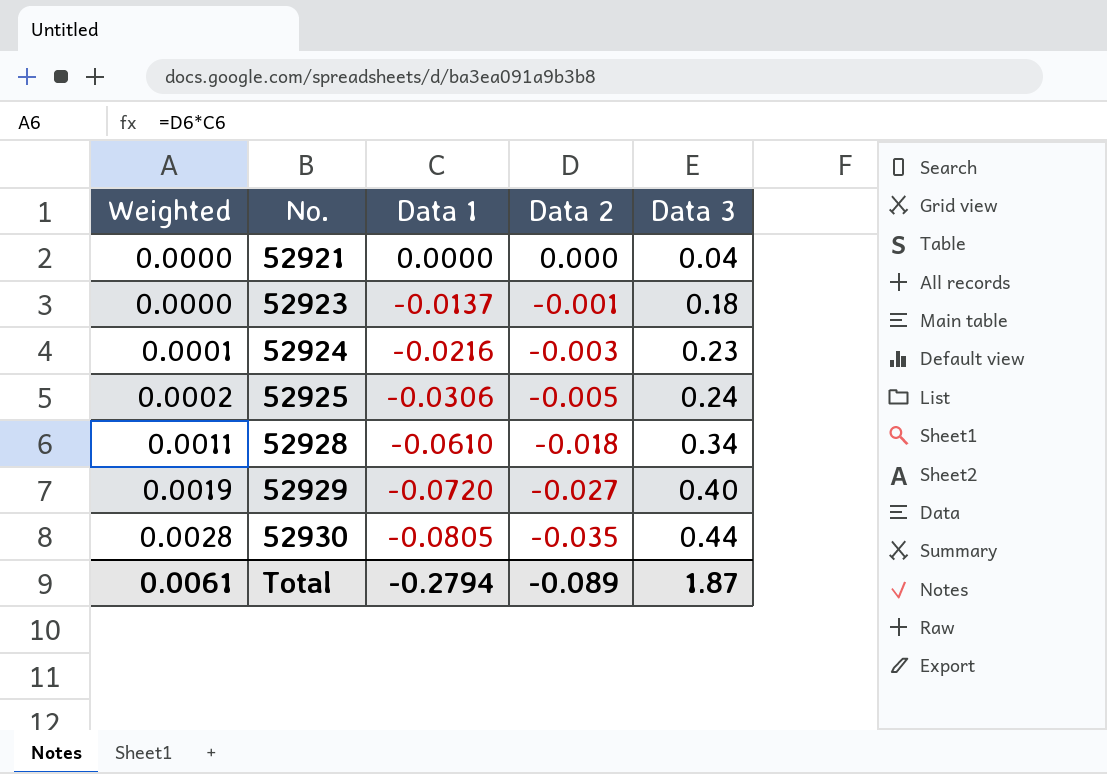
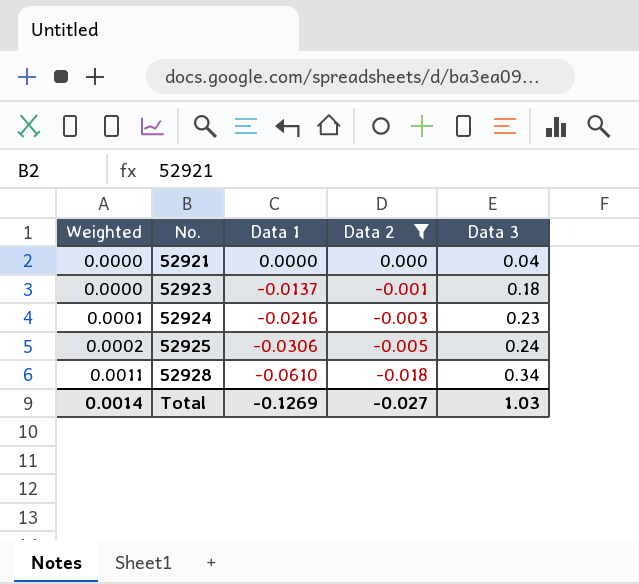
filter: none -> Data 2 >= -0.018
Total | Weighted: 0.0061 -> 0.0014
Total | Data 1: -0.2794 -> -0.1269
Total | Data 2: -0.089 -> -0.027
Total | Data 3: 1.87 -> 1.03

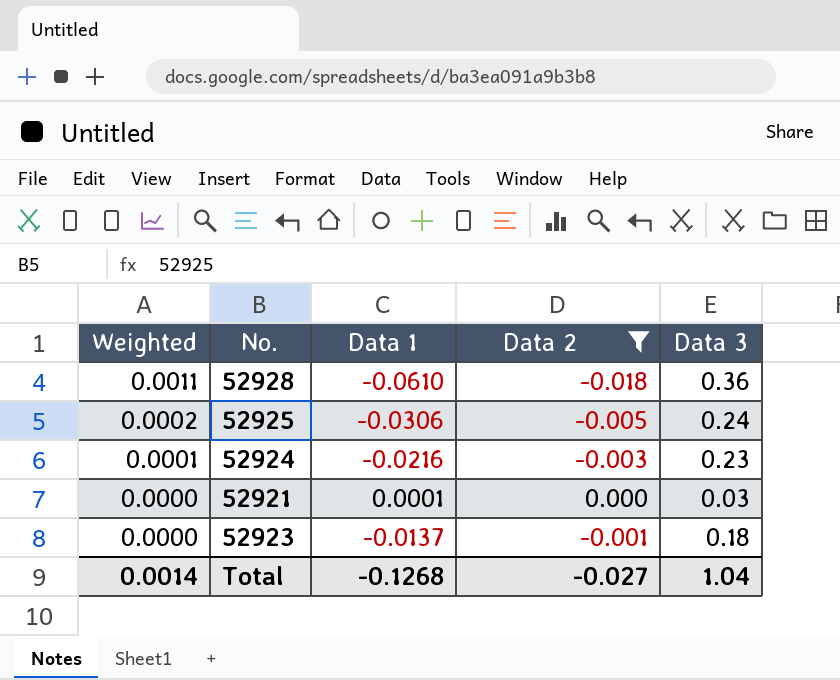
row order: Weighted ascending -> Weighted descending
52928 | Data 3: 0.34 -> 0.36
52921 | Data 1: 0.0000 -> 0.0001
52921 | Data 3: 0.04 -> 0.03
Total | Data 1: -0.1269 -> -0.1268
Total | Data 3: 1.03 -> 1.04

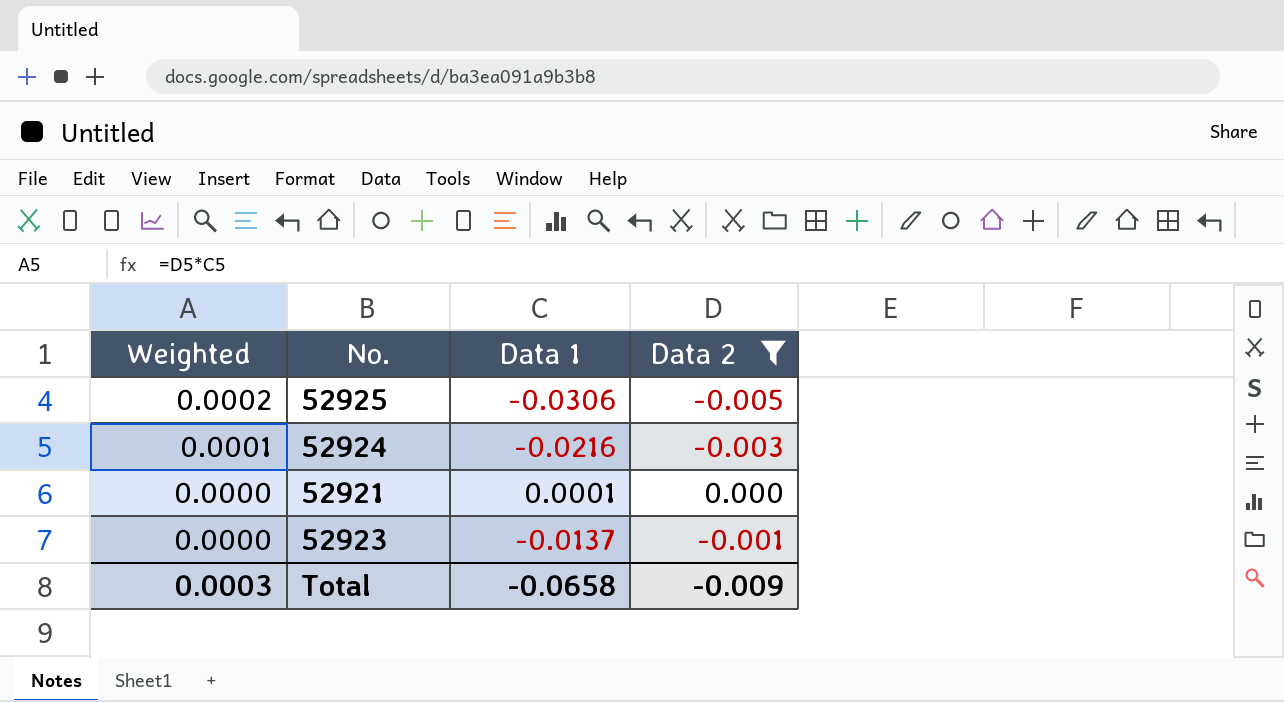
column Data 3 | position: 5 -> none
row 52928: 0.0011 | -0.0610 | -0.018 | 0.36 -> none
Total | Weighted: 0.0014 -> 0.0003
Total | Data 1: -0.1268 -> -0.0658
Total | Data 2: -0.027 -> -0.009

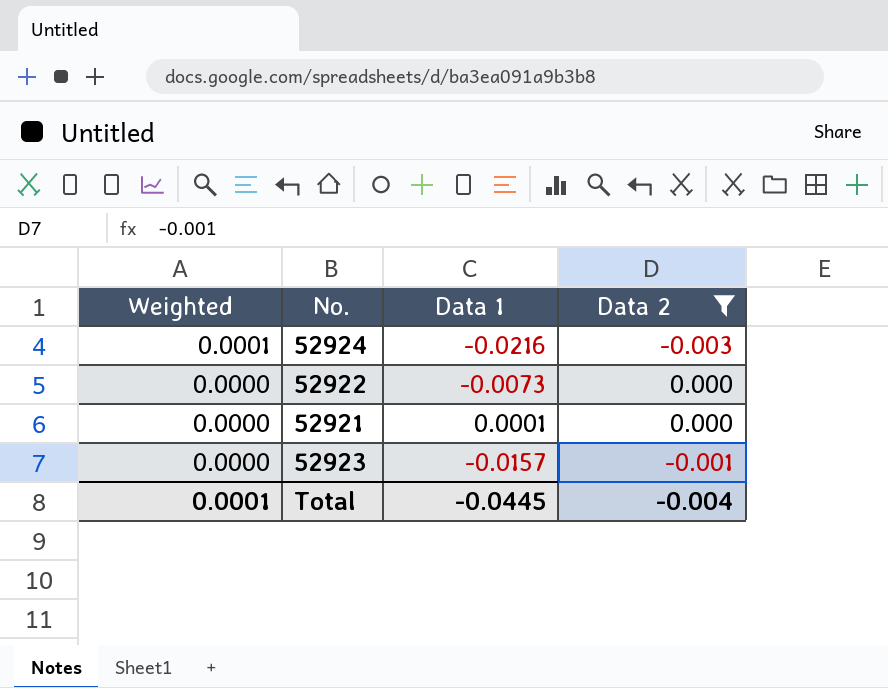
row 52925: 0.0002 | -0.0306 | -0.005 -> none
row 52922: none -> 0.0000 | -0.0073 | 0.000
52923 | Data 1: -0.0137 -> -0.0157
Total | Weighted: 0.0003 -> 0.0001
Total | Data 1: -0.0658 -> -0.0445
Total | Data 2: -0.009 -> -0.004

